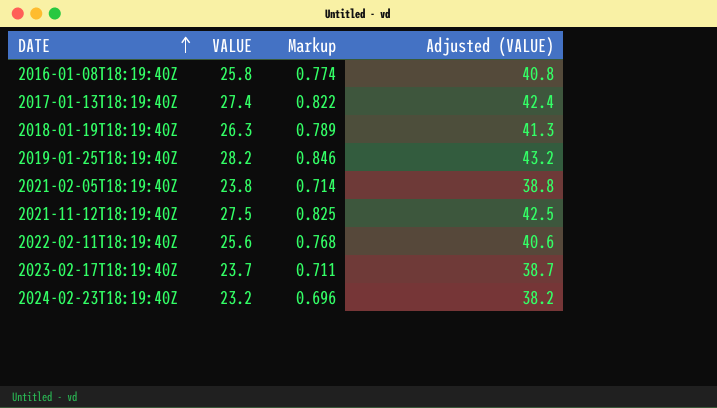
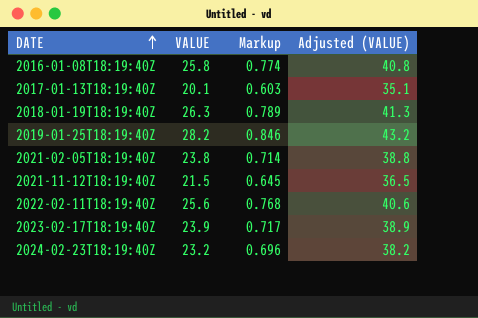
2017-01-13T18:19:40Z | VALUE: 27.4 -> 20.1
2017-01-13T18:19:40Z | Markup: 0.822 -> 0.603
2017-01-13T18:19:40Z | Adjusted (VALUE): 42.4 -> 35.1
2021-11-12T18:19:40Z | VALUE: 27.5 -> 21.5
2021-11-12T18:19:40Z | Markup: 0.825 -> 0.645
2021-11-12T18:19:40Z | Adjusted (VALUE): 42.5 -> 36.5
2023-02-17T18:19:40Z | VALUE: 23.7 -> 23.9
2023-02-17T18:19:40Z | Markup: 0.711 -> 0.717
2023-02-17T18:19:40Z | Adjusted (VALUE): 38.7 -> 38.9

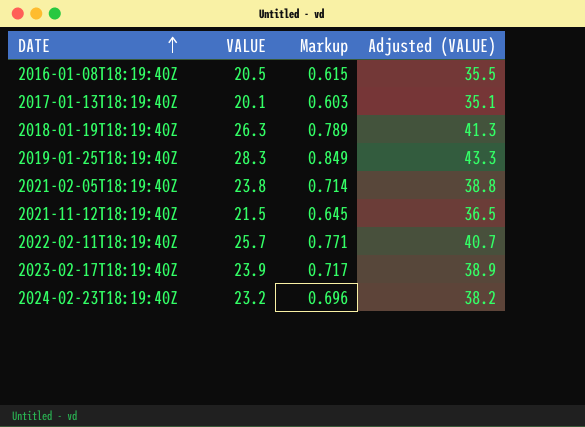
2016-01-08T18:19:40Z | VALUE: 25.8 -> 20.5
2016-01-08T18:19:40Z | Markup: 0.774 -> 0.615
2016-01-08T18:19:40Z | Adjusted (VALUE): 40.8 -> 35.5
2019-01-25T18:19:40Z | VALUE: 28.2 -> 28.3
2019-01-25T18:19:40Z | Markup: 0.846 -> 0.849
2019-01-25T18:19:40Z | Adjusted (VALUE): 43.2 -> 43.3
2022-02-11T18:19:40Z | VALUE: 25.6 -> 25.7
2022-02-11T18:19:40Z | Markup: 0.768 -> 0.771
2022-02-11T18:19:40Z | Adjusted (VALUE): 40.6 -> 40.7

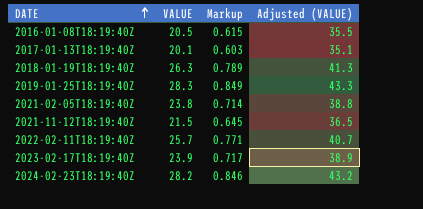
2024-02-23T18:19:40Z | VALUE: 23.2 -> 28.2
2024-02-23T18:19:40Z | Markup: 0.696 -> 0.846
2024-02-23T18:19:40Z | Adjusted (VALUE): 38.2 -> 43.2

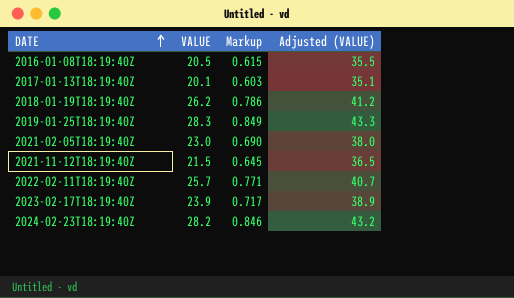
2018-01-19T18:19:40Z | VALUE: 26.3 -> 26.2
2018-01-19T18:19:40Z | Markup: 0.789 -> 0.786
2018-01-19T18:19:40Z | Adjusted (VALUE): 41.3 -> 41.2
2021-02-05T18:19:40Z | VALUE: 23.8 -> 23.0
2021-02-05T18:19:40Z | Markup: 0.714 -> 0.690
2021-02-05T18:19:40Z | Adjusted (VALUE): 38.8 -> 38.0

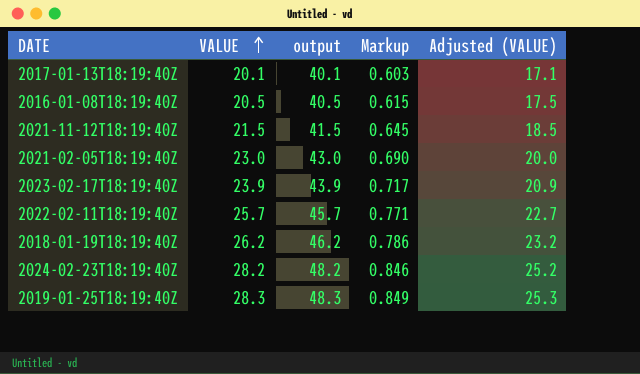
row order: DATE ascending -> VALUE ascending
column output | formula: none -> [VALUE] + 20
column Adjusted (VALUE) | formula: [VALUE] + 15 -> [VALUE] - 3

